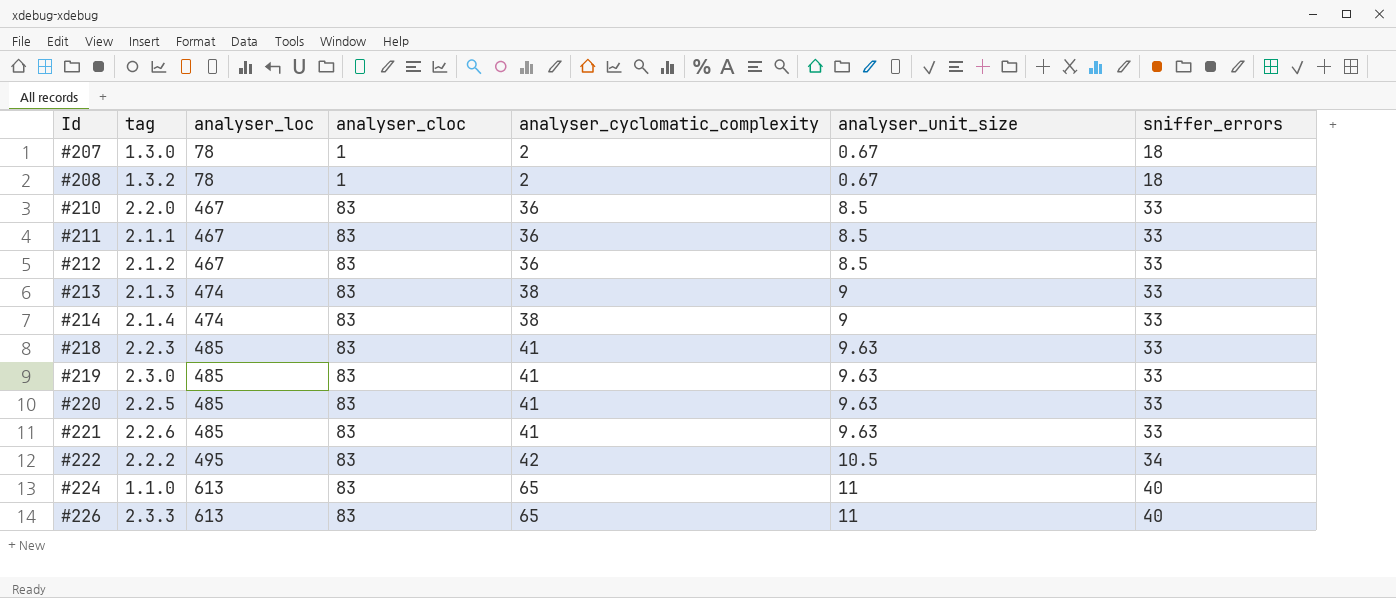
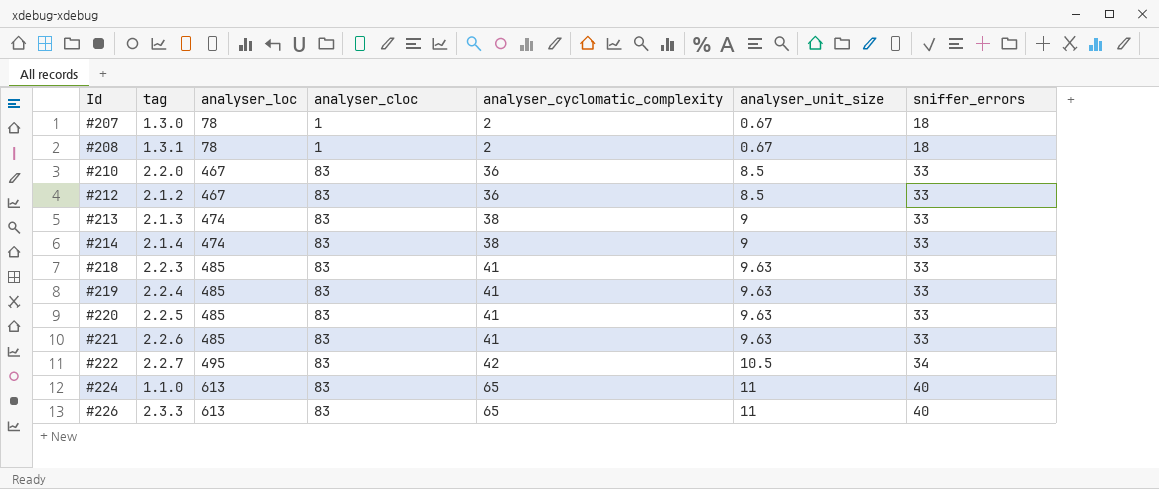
row #211: 2.1.1 | 467 | 83 | 36 | 8.5 | 33 -> none
#208 | tag: 1.3.2 -> 1.3.1
#219 | tag: 2.3.0 -> 2.2.4
#222 | tag: 2.2.2 -> 2.2.7

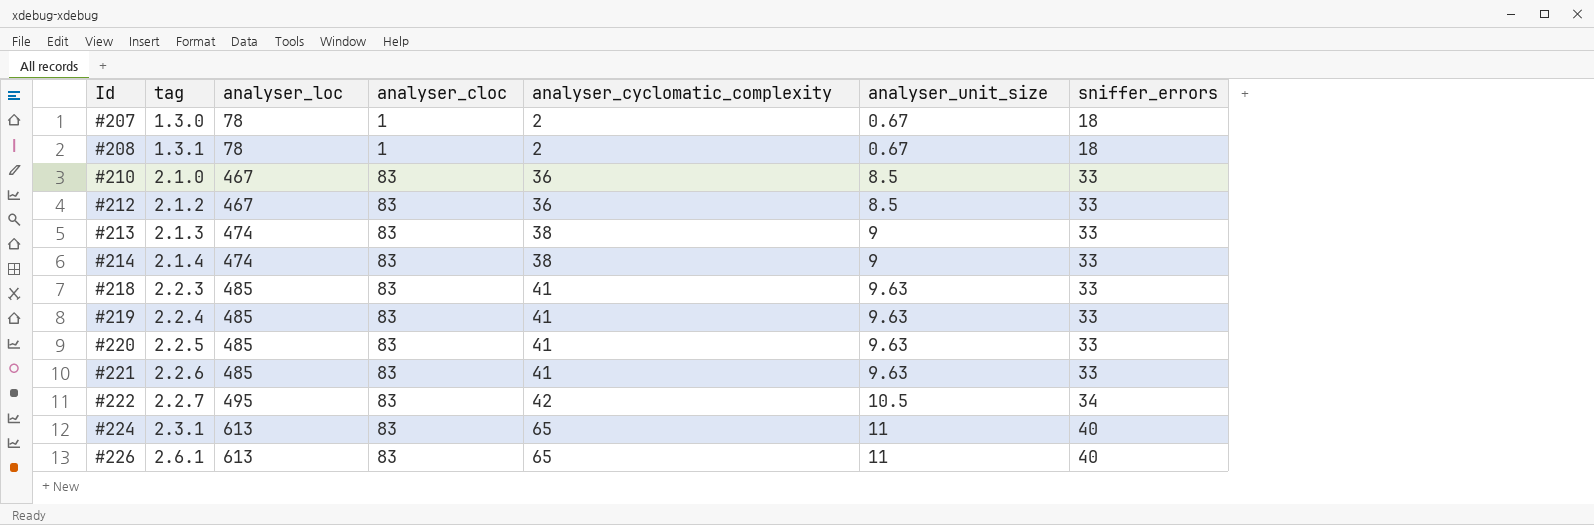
#210 | tag: 2.2.0 -> 2.1.0
#224 | tag: 1.1.0 -> 2.3.1
#226 | tag: 2.3.3 -> 2.6.1

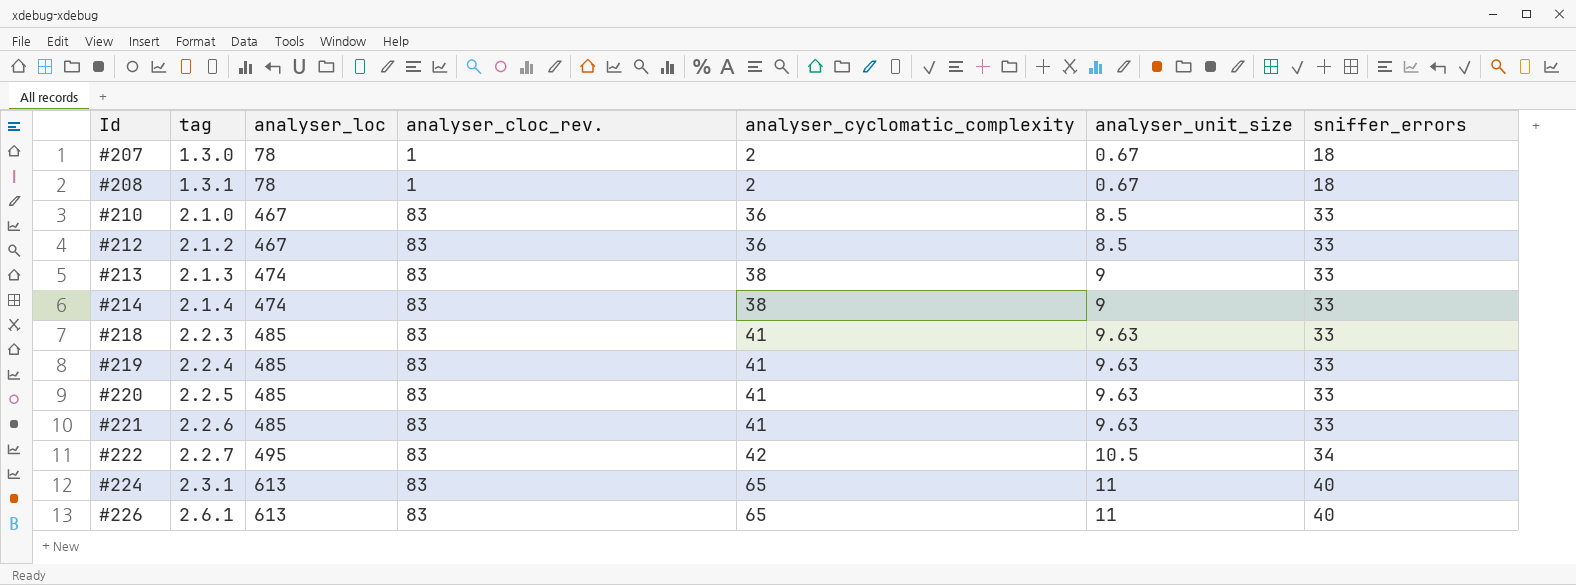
column name: analyser_cloc -> analyser_cloc_rev.

